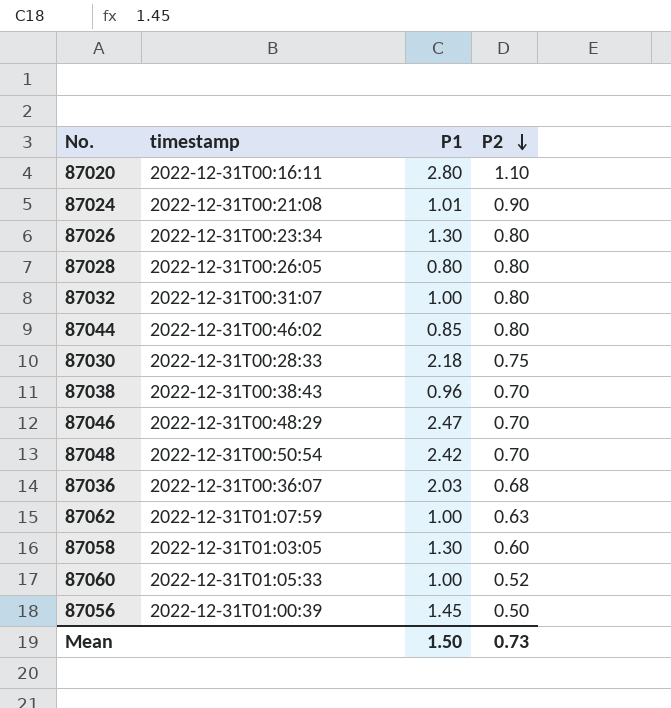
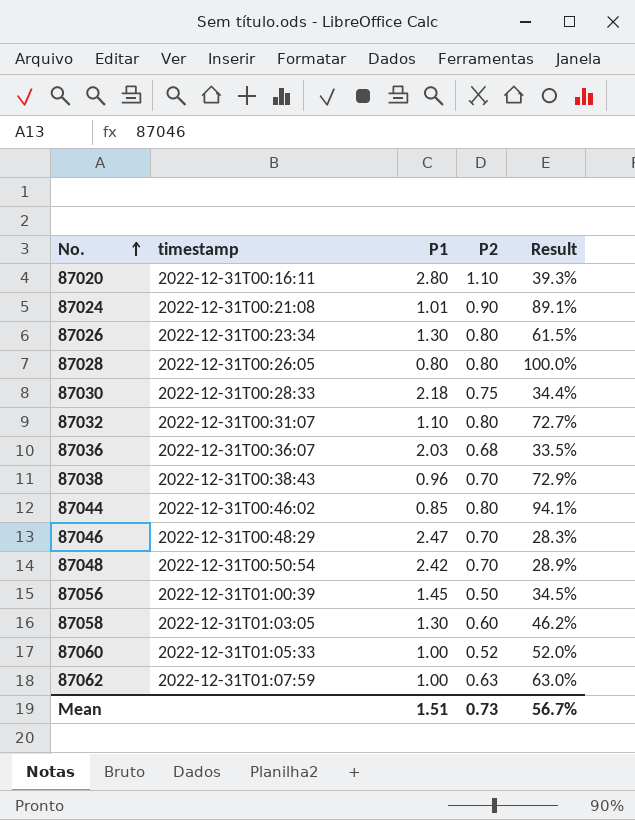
row order: P2 descending -> No. ascending
column Result | formula: none -> [P2] / [P1]
87032 | P1: 1.00 -> 1.10
Mean | P1: 1.50 -> 1.51

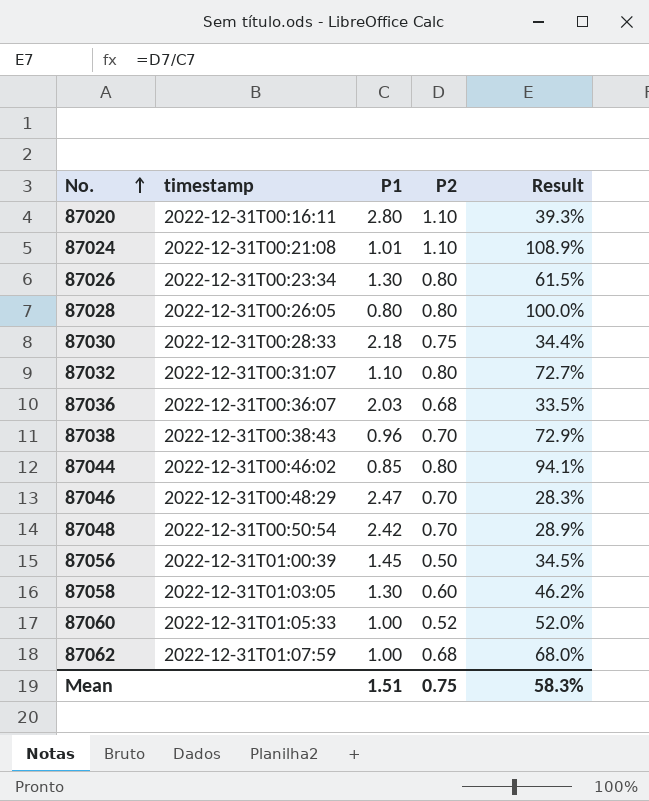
87024 | P2: 0.90 -> 1.10
87024 | Result: 89.1% -> 108.9%
87062 | P2: 0.63 -> 0.68
87062 | Result: 63.0% -> 68.0%
Mean | P2: 0.73 -> 0.75
Mean | Result: 56.7% -> 58.3%

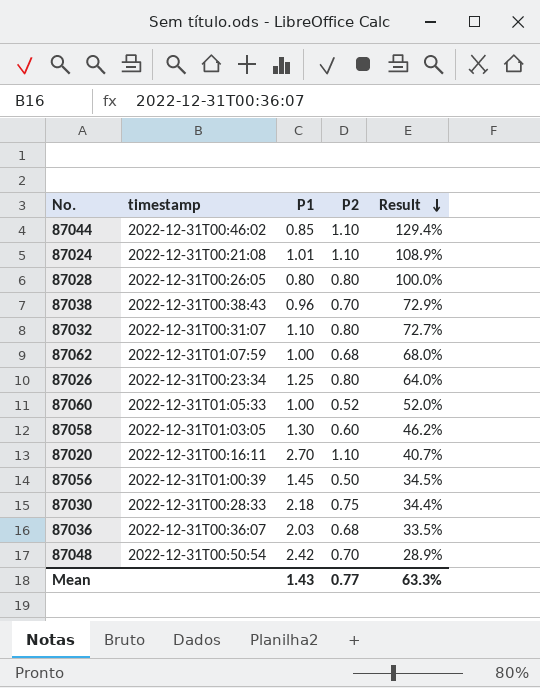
row order: No. ascending -> Result descending
row 87046: 2022-12-31T00:48:29 | 2.47 | 0.70 | 28.3% -> none
87044 | P2: 0.80 -> 1.10
87044 | Result: 94.1% -> 129.4%
87026 | P1: 1.30 -> 1.25
87026 | Result: 61.5% -> 64.0%
87020 | P1: 2.80 -> 2.70
87020 | Result: 39.3% -> 40.7%
Mean | P1: 1.51 -> 1.43
Mean | P2: 0.75 -> 0.77
Mean | Result: 58.3% -> 63.3%

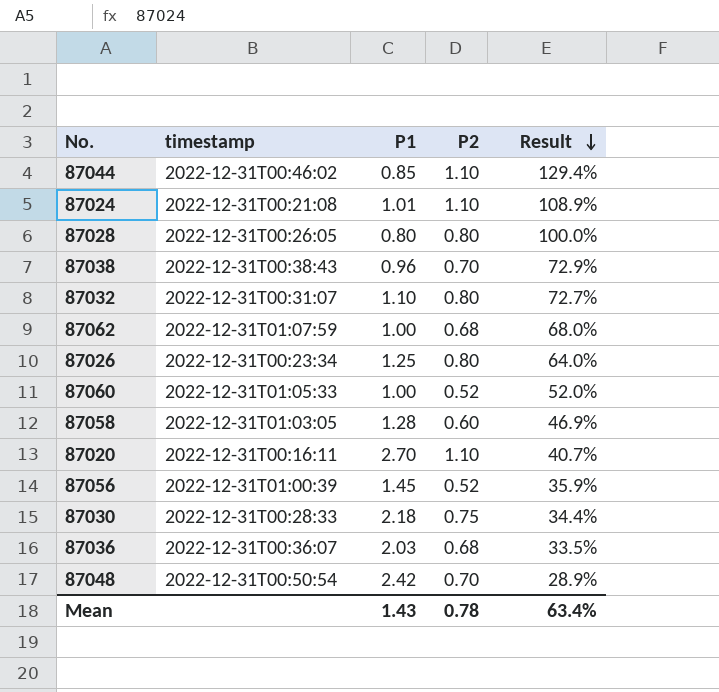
87058 | P1: 1.30 -> 1.28
87058 | Result: 46.2% -> 46.9%
87056 | P2: 0.50 -> 0.52
87056 | Result: 34.5% -> 35.9%
Mean | P2: 0.77 -> 0.78
Mean | Result: 63.3% -> 63.4%

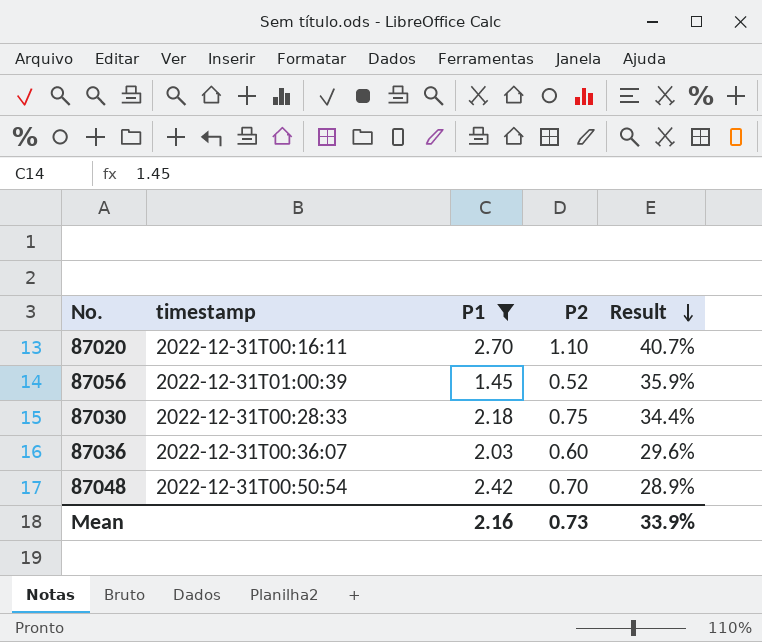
filter: none -> P1 >= 1.45
87036 | P2: 0.68 -> 0.60
87036 | Result: 33.5% -> 29.6%
Mean | P1: 1.43 -> 2.16
Mean | P2: 0.78 -> 0.73
Mean | Result: 63.4% -> 33.9%

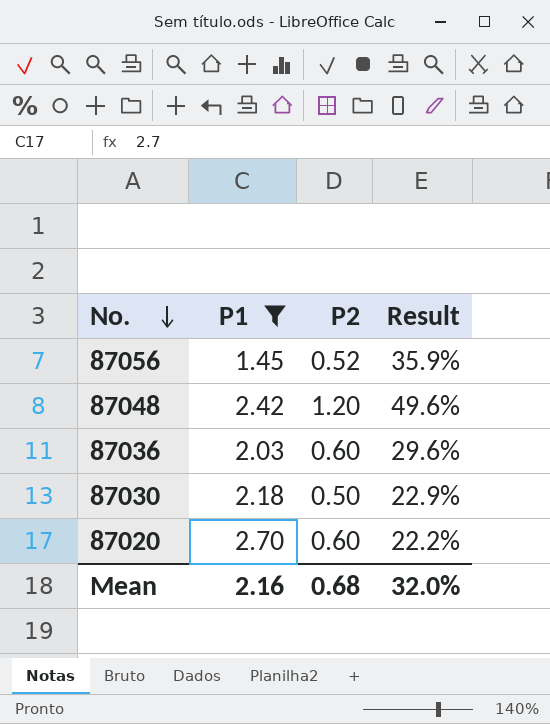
row order: Result descending -> No. descending
column timestamp | position: 2 -> none
87048 | P2: 0.70 -> 1.20
87048 | Result: 28.9% -> 49.6%
87030 | P2: 0.75 -> 0.50
87030 | Result: 34.4% -> 22.9%
87020 | P2: 1.10 -> 0.60
87020 | Result: 40.7% -> 22.2%
Mean | P2: 0.73 -> 0.68
Mean | Result: 33.9% -> 32.0%

